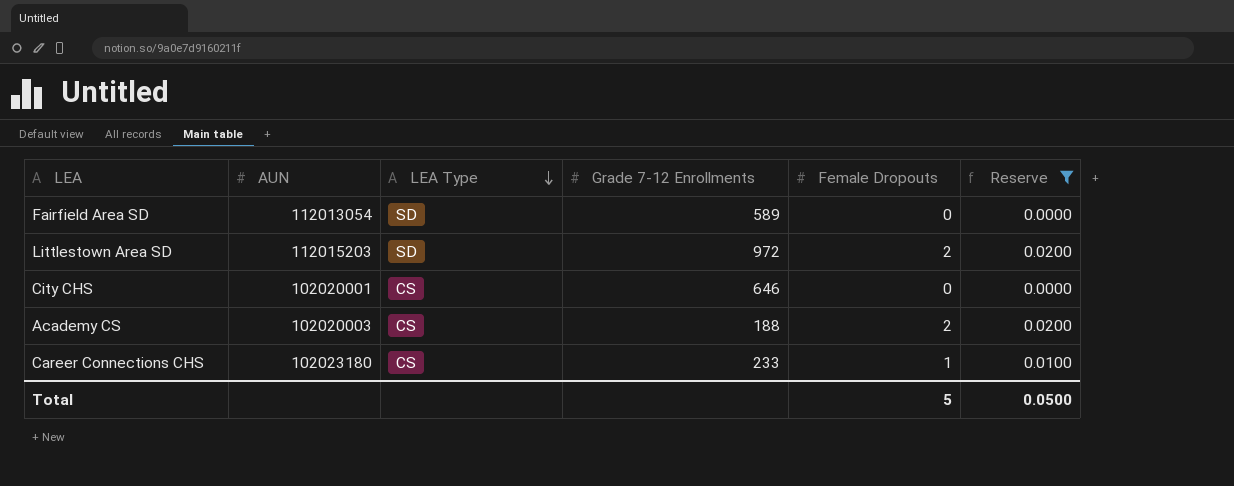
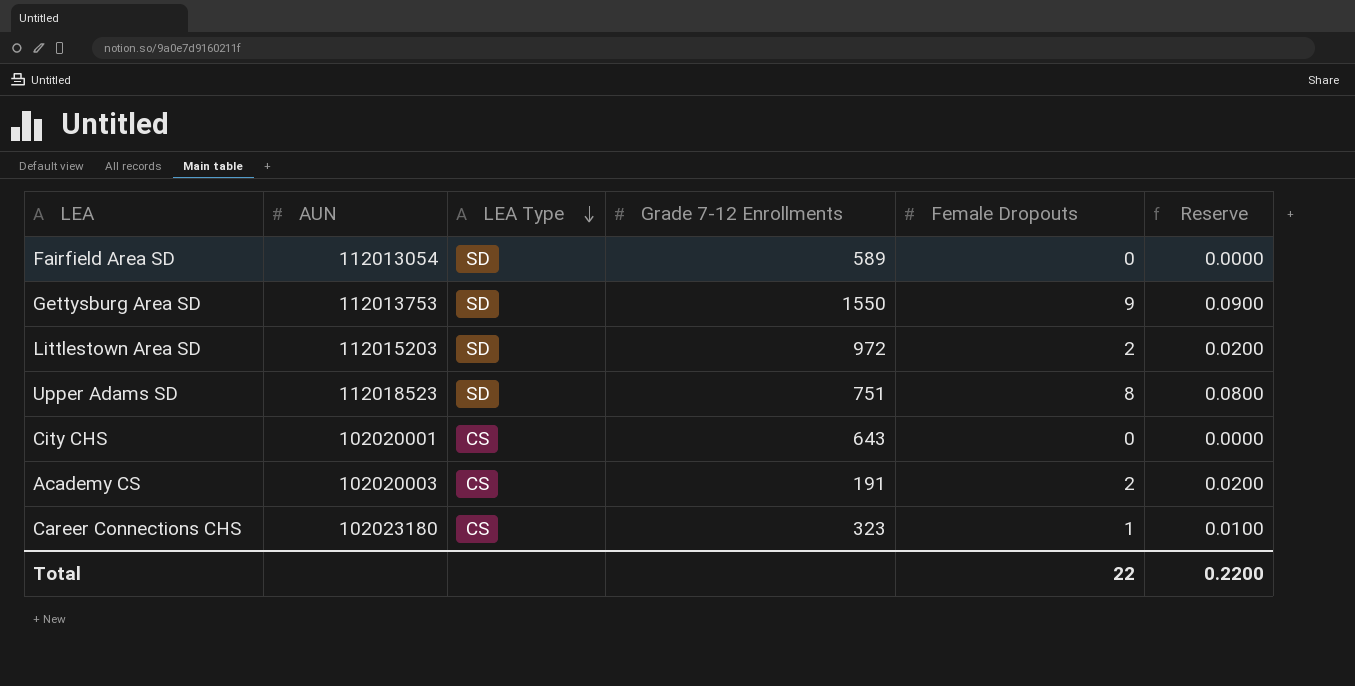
filter: Reserve <= 0.0200 -> none
City CHS | Grade 7-12 Enrollments: 646 -> 643
Academy CS | Grade 7-12 Enrollments: 188 -> 191
Career Connections CHS | Grade 7-12 Enrollments: 233 -> 323
Total | Female Dropouts: 5 -> 22
Total | Reserve: 0.0500 -> 0.2200

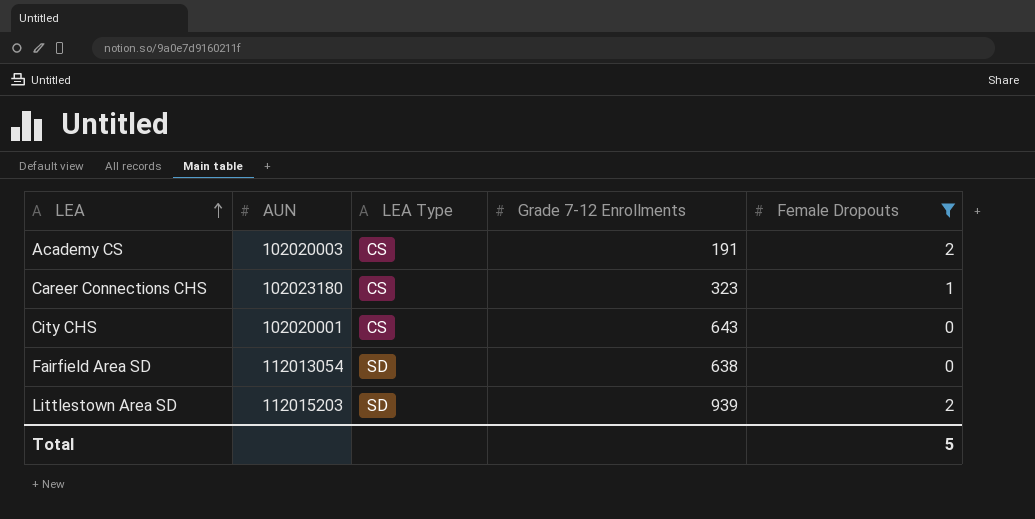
filter: none -> Female Dropouts <= 2
row order: LEA Type descending -> LEA ascending
column Reserve | formula: [Female Dropouts] * 0.01 -> none
Fairfield Area SD | Grade 7-12 Enrollments: 589 -> 638
Littlestown Area SD | Grade 7-12 Enrollments: 972 -> 939
Total | Female Dropouts: 22 -> 5

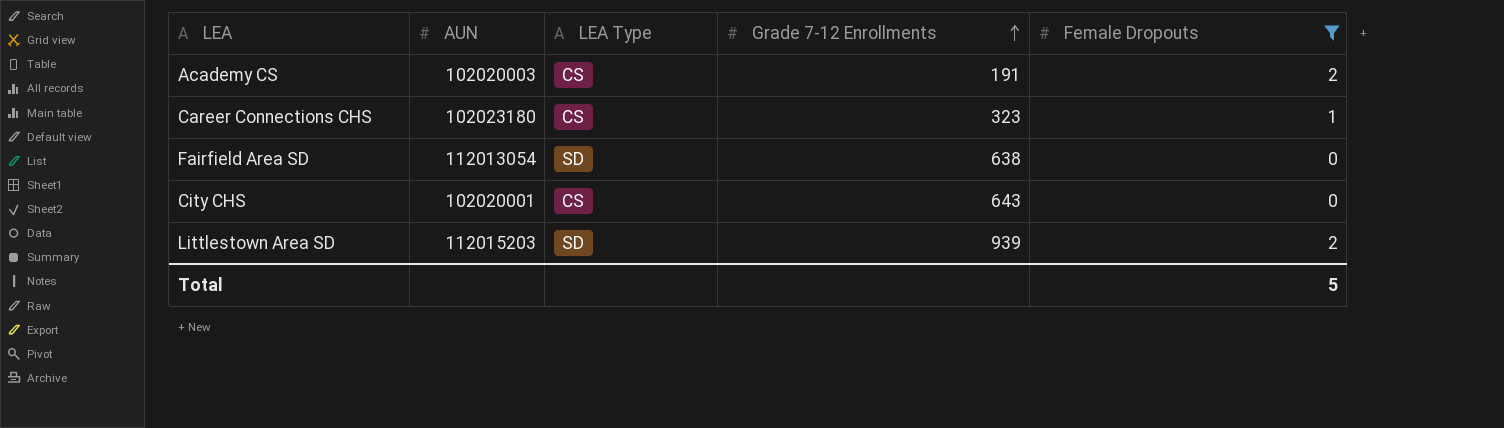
row order: LEA ascending -> Grade 7-12 Enrollments ascending

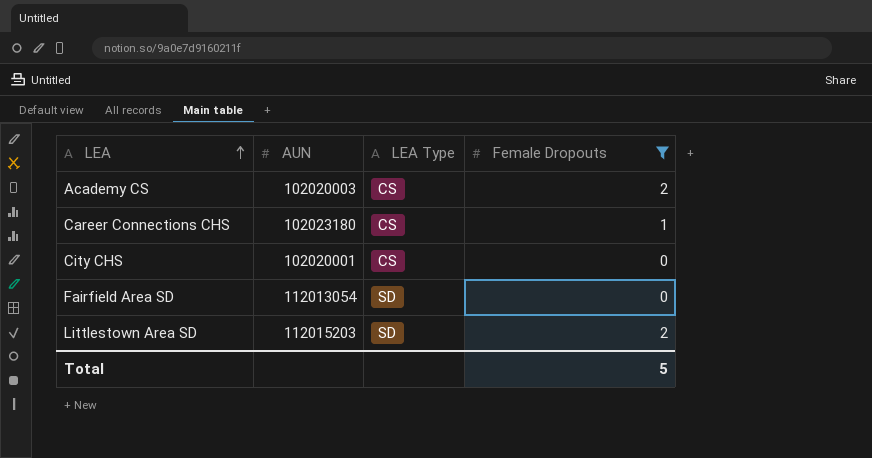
row order: Grade 7-12 Enrollments ascending -> LEA ascending
column Grade 7-12 Enrollments | position: 4 -> none

